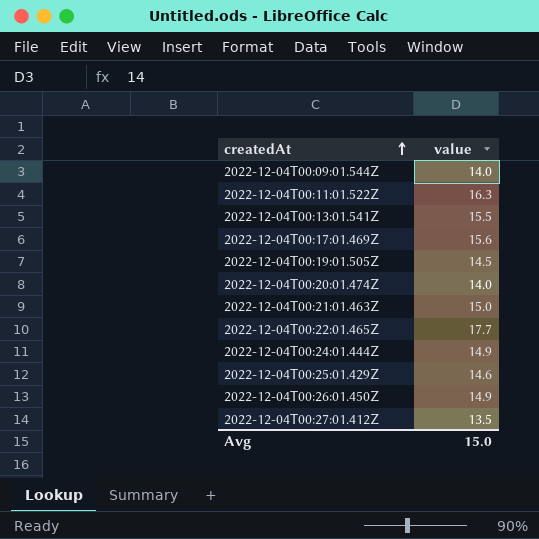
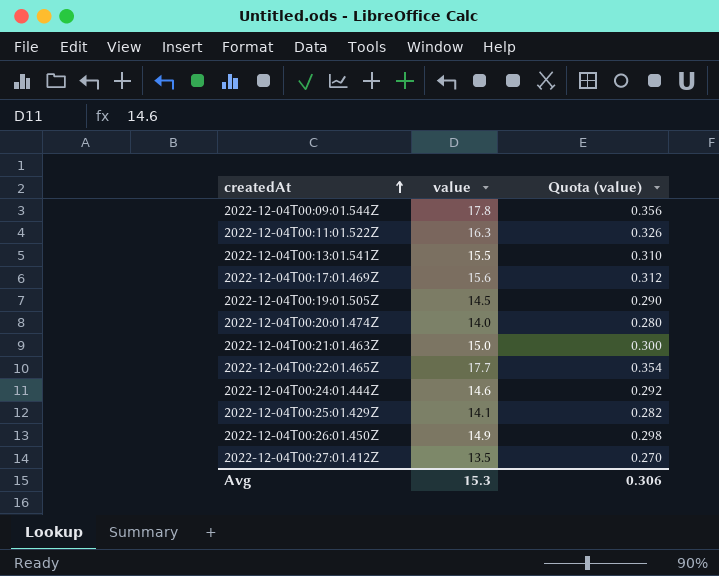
column Quota (value) | formula: none -> [value] * 0.02
2022-12-04T00:09:01.544Z | value: 14.0 -> 17.8
2022-12-04T00:24:01.444Z | value: 14.9 -> 14.6
2022-12-04T00:25:01.429Z | value: 14.6 -> 14.1
Avg | value: 15.0 -> 15.3

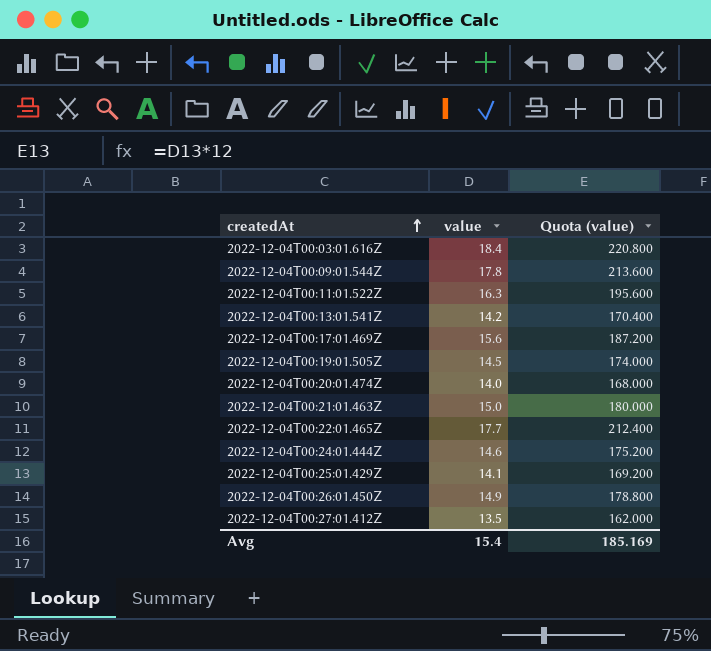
column Quota (value) | formula: [value] * 0.02 -> [value] * 12
row 2022-12-04T00:03:01.616Z: none -> 18.4 | 220.800
2022-12-04T00:13:01.541Z | value: 15.5 -> 14.2
Avg | value: 15.3 -> 15.4
Avg | Quota (value): 0.306 -> 185.169

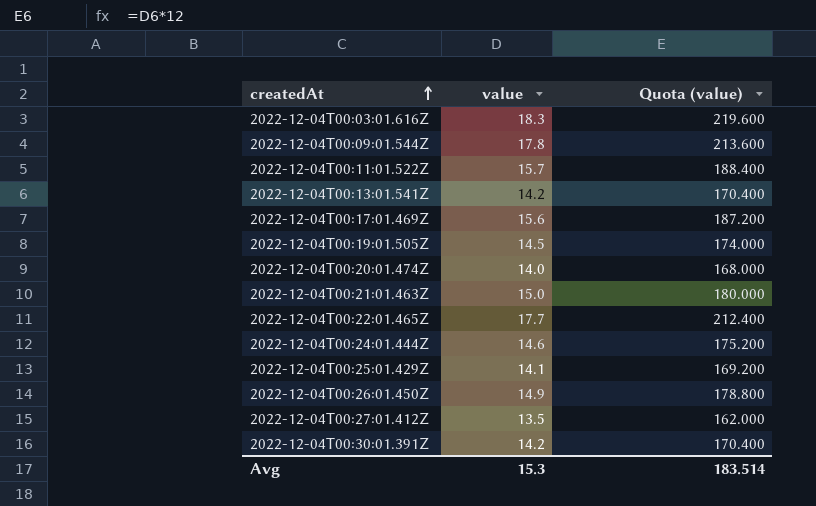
2022-12-04T00:03:01.616Z | value: 18.4 -> 18.3
2022-12-04T00:03:01.616Z | Quota (value): 220.800 -> 219.600
2022-12-04T00:11:01.522Z | value: 16.3 -> 15.7
2022-12-04T00:11:01.522Z | Quota (value): 195.600 -> 188.400
row 2022-12-04T00:30:01.391Z: none -> 14.2 | 170.400
Avg | value: 15.4 -> 15.3
Avg | Quota (value): 185.169 -> 183.514

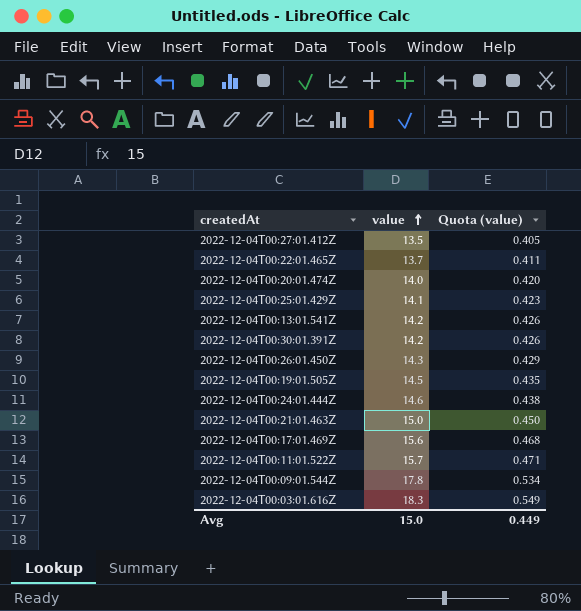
row order: createdAt ascending -> value ascending
column Quota (value) | formula: [value] * 12 -> [value] * 0.03
2022-12-04T00:22:01.465Z | value: 17.7 -> 13.7
2022-12-04T00:26:01.450Z | value: 14.9 -> 14.3
Avg | value: 15.3 -> 15.0
Avg | Quota (value): 183.514 -> 0.449

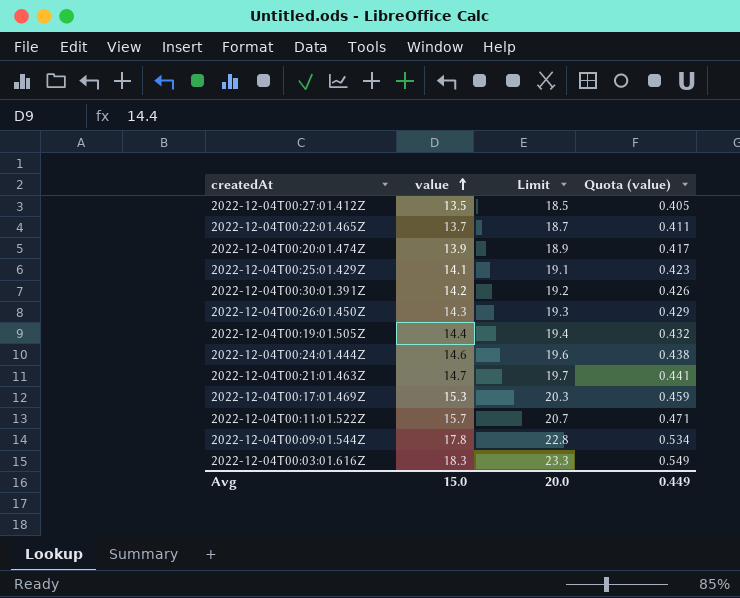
column Limit | formula: none -> [value] + 5
row 2022-12-04T00:13:01.541Z: 14.2 | 0.426 -> none
2022-12-04T00:20:01.474Z | value: 14.0 -> 13.9
2022-12-04T00:20:01.474Z | Quota (value): 0.420 -> 0.417
2022-12-04T00:19:01.505Z | value: 14.5 -> 14.4
2022-12-04T00:19:01.505Z | Quota (value): 0.435 -> 0.432
2022-12-04T00:21:01.463Z | value: 15.0 -> 14.7
2022-12-04T00:21:01.463Z | Quota (value): 0.450 -> 0.441
2022-12-04T00:17:01.469Z | value: 15.6 -> 15.3
2022-12-04T00:17:01.469Z | Quota (value): 0.468 -> 0.459

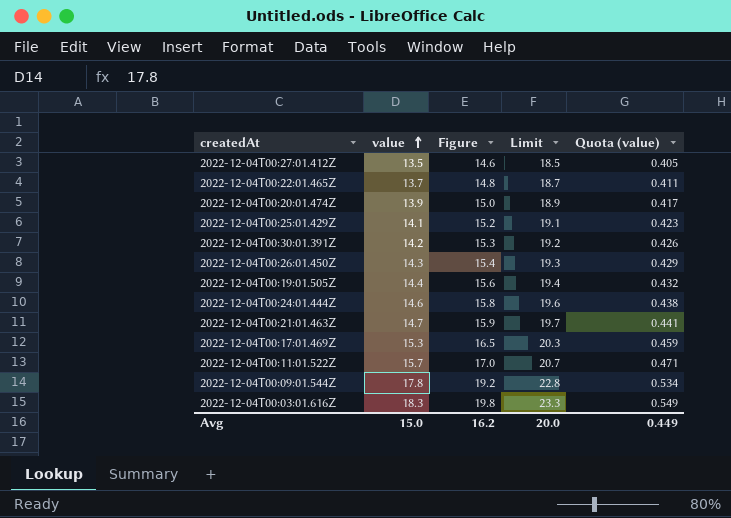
column Figure | formula: none -> [value] * 1.08

